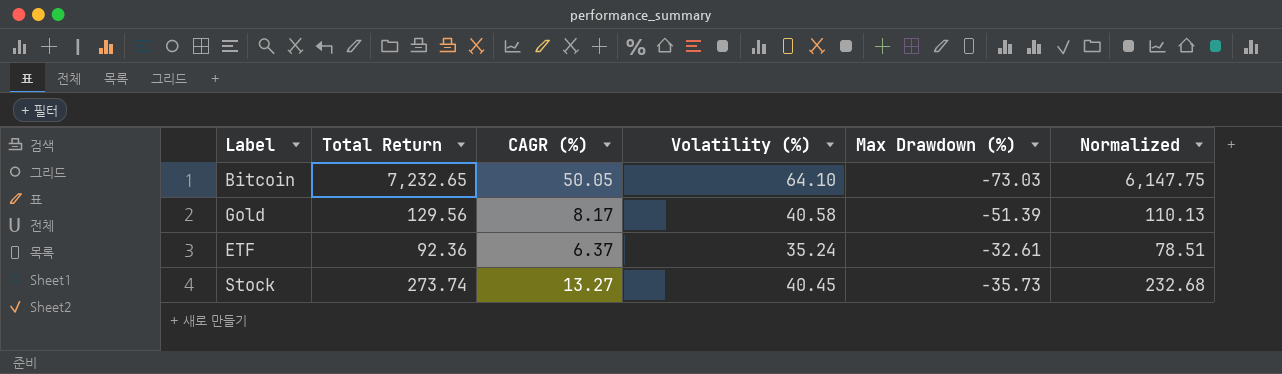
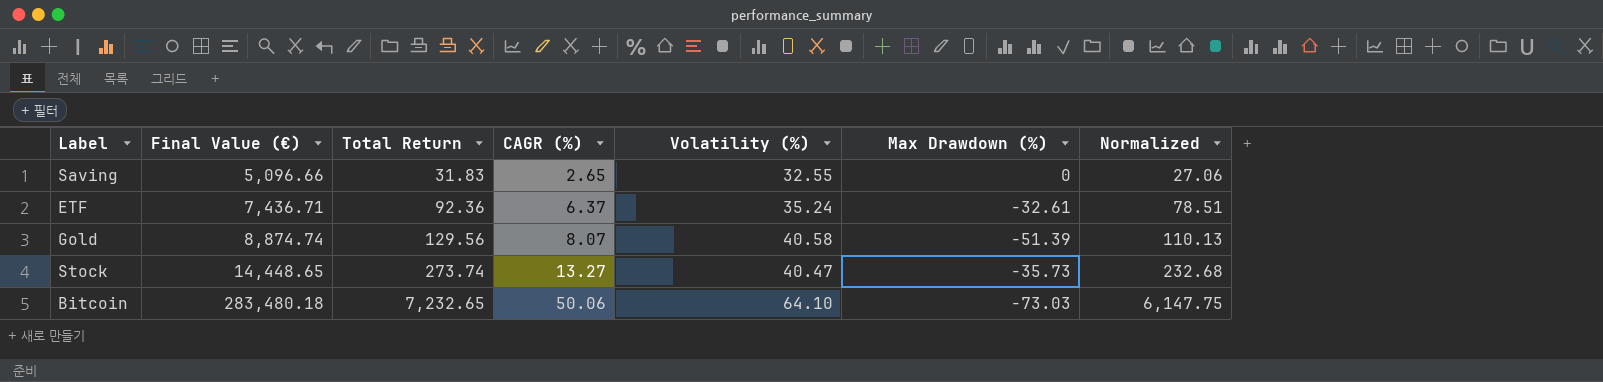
row order: none -> Final Value (€) ascending
column Final Value (€) | position: none -> 2
row Saving: none -> 5,096.66 | 31.83 | 2.65 | 32.55 | 0 | 27.06
Gold | CAGR (%): 8.17 -> 8.07
Stock | Volatility (%): 40.45 -> 40.47
Bitcoin | CAGR (%): 50.05 -> 50.06

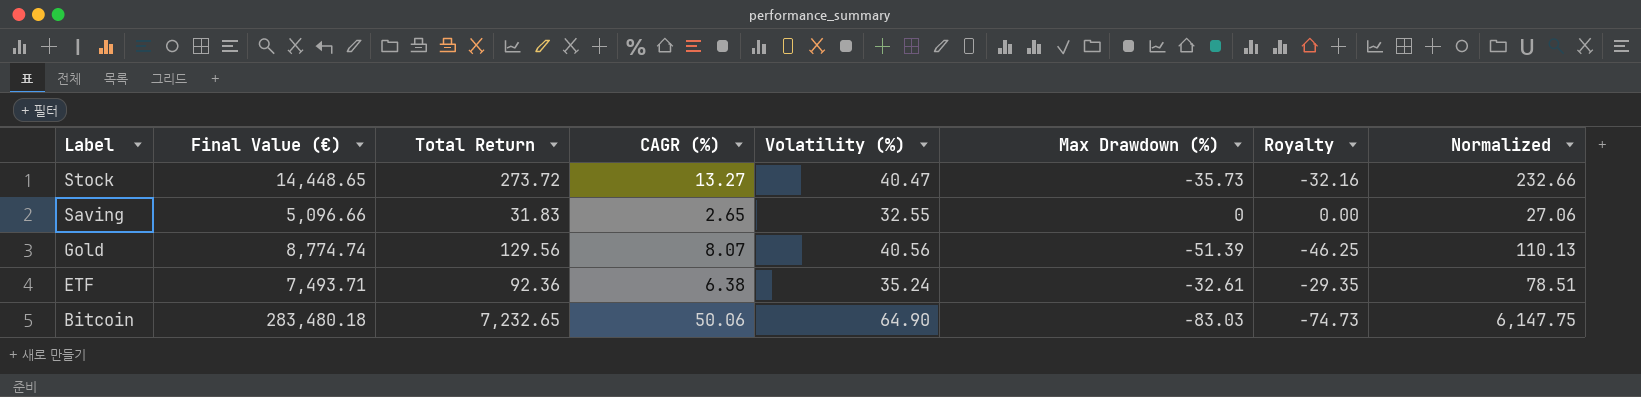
row order: Final Value (€) ascending -> Label descending
column Royalty | formula: none -> [Max Drawdown (%)] * 0.9
Stock | Total Return: 273.74 -> 273.72
Stock | Normalized: 232.68 -> 232.66
Gold | Final Value (€): 8,874.74 -> 8,774.74
Gold | Volatility (%): 40.58 -> 40.56
ETF | Final Value (€): 7,436.71 -> 7,493.71
ETF | CAGR (%): 6.37 -> 6.38
Bitcoin | Volatility (%): 64.10 -> 64.90
Bitcoin | Max Drawdown (%): -73.03 -> -83.03

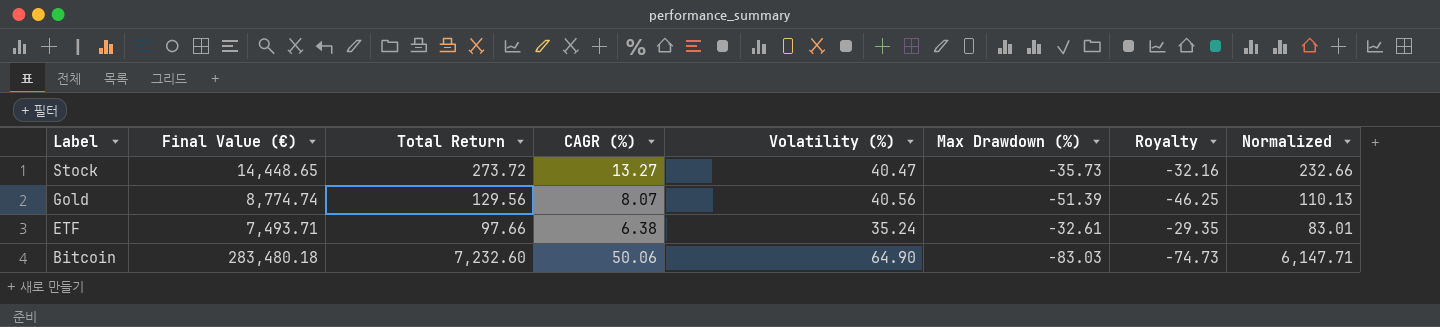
row Saving: 5,096.66 | 31.83 | 2.65 | 32.55 | 0 | 0.00 | 27.06 -> none
ETF | Total Return: 92.36 -> 97.66
ETF | Normalized: 78.51 -> 83.01
Bitcoin | Total Return: 7,232.65 -> 7,232.60
Bitcoin | Normalized: 6,147.75 -> 6,147.71

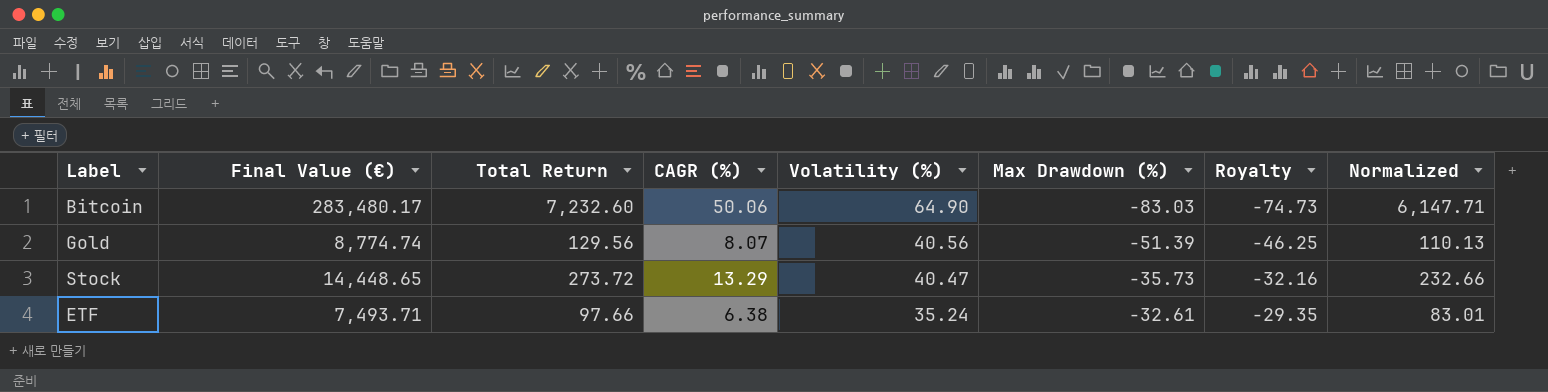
row order: Label descending -> Volatility (%) descending
Bitcoin | Final Value (€): 283,480.18 -> 283,480.17
Stock | CAGR (%): 13.27 -> 13.29

